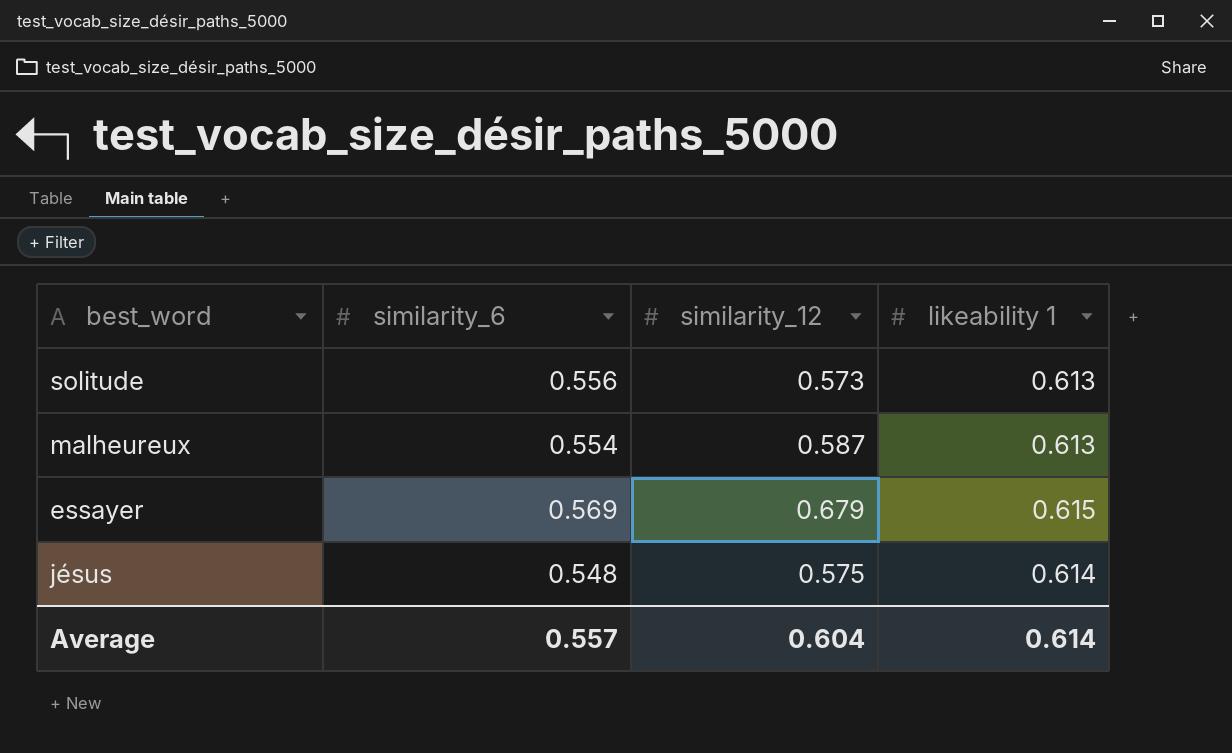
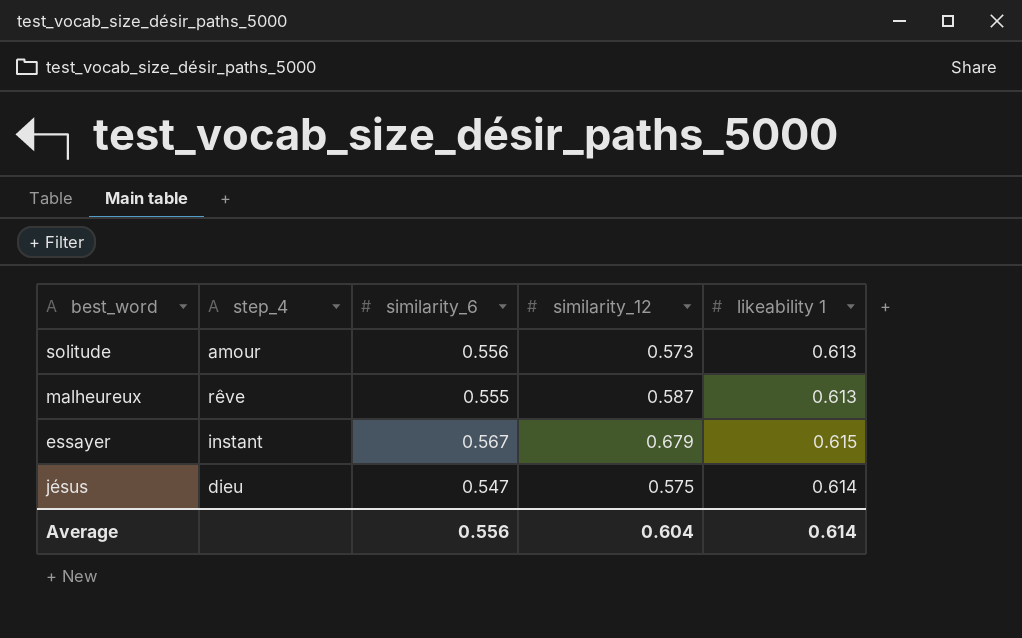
column step_4 | position: none -> 2
malheureux | similarity_6: 0.554 -> 0.555
essayer | similarity_6: 0.569 -> 0.567
jésus | similarity_6: 0.548 -> 0.547
Average | similarity_6: 0.557 -> 0.556

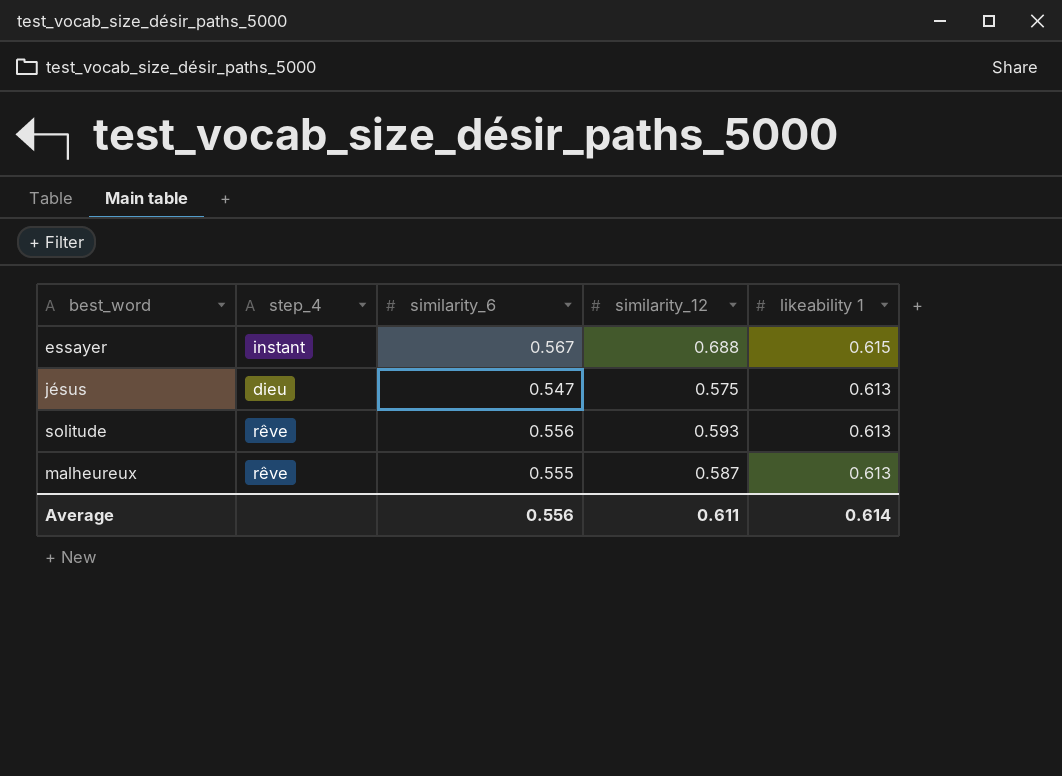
row order: none -> likeability 1 descending
essayer | similarity_12: 0.679 -> 0.688
jésus | likeability 1: 0.614 -> 0.613
solitude | step_4: amour -> rêve
solitude | similarity_12: 0.573 -> 0.593
Average | similarity_12: 0.604 -> 0.611

